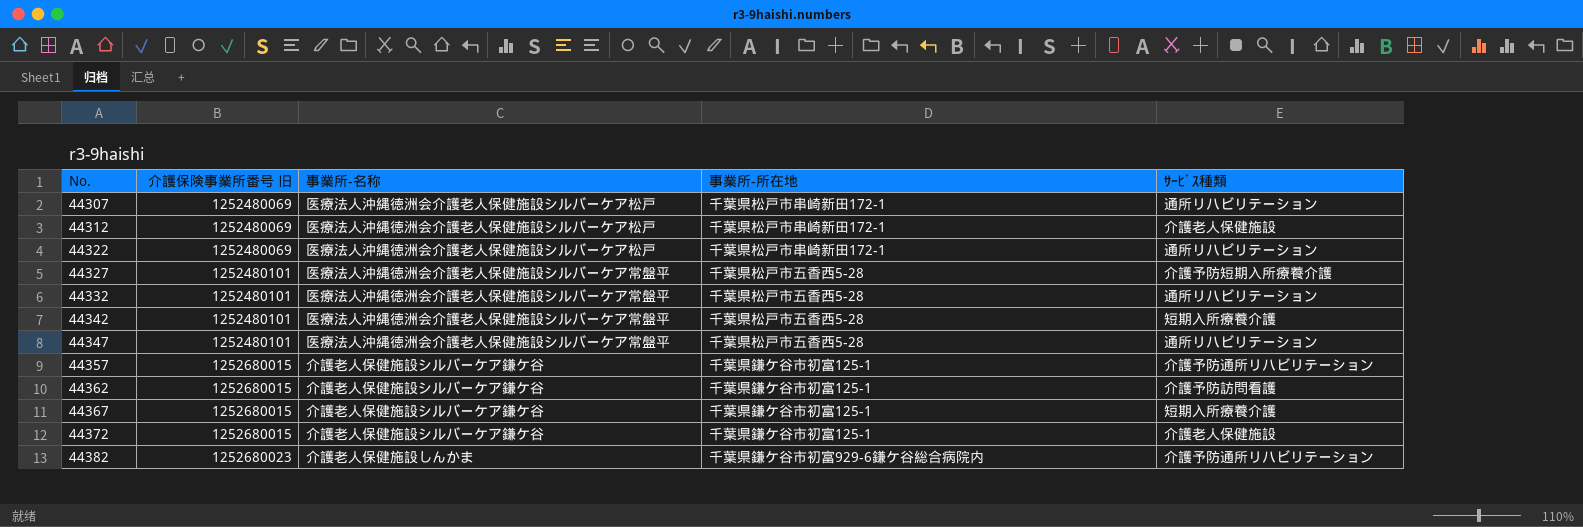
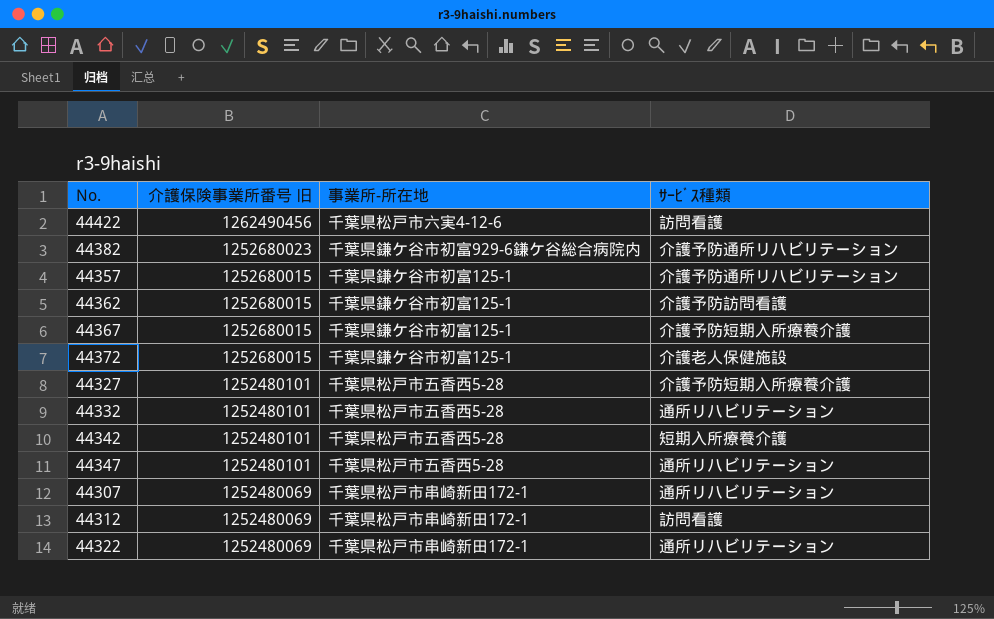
row order: No. ascending -> 介護保険事業所番号 旧 descending
column 事業所-名称 | position: 3 -> none
row 44422: none -> 1262490456 | 千葉県松戸市六実4-12-6 | 訪問看護
44367 | ｻｰﾋﾞｽ種類: 短期入所療養介護 -> 介護予防短期入所療養介護
44312 | ｻｰﾋﾞｽ種類: 介護老人保健施設 -> 訪問看護

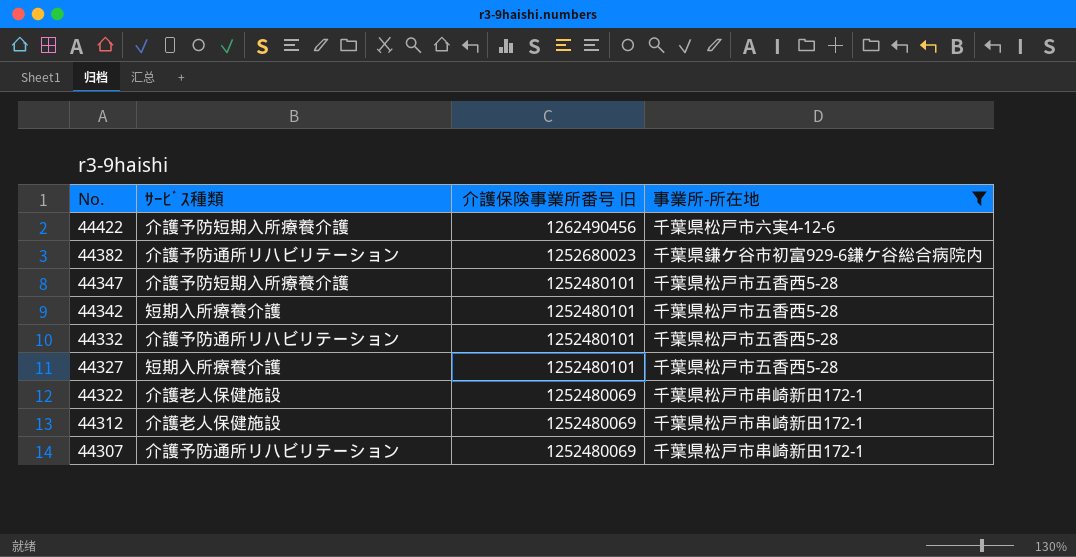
filter: none -> 事業所-所在地 != 千葉県鎌ケ谷市初富125-1
row order: 介護保険事業所番号 旧 descending -> No. descending
column ｻｰﾋﾞｽ種類 | position: 4 -> 2
44422 | ｻｰﾋﾞｽ種類: 訪問看護 -> 介護予防短期入所療養介護
44347 | ｻｰﾋﾞｽ種類: 通所リハビリテーション -> 介護予防短期入所療養介護
44332 | ｻｰﾋﾞｽ種類: 通所リハビリテーション -> 介護予防通所リハビリテーション
44327 | ｻｰﾋﾞｽ種類: 介護予防短期入所療養介護 -> 短期入所療養介護
44322 | ｻｰﾋﾞｽ種類: 通所リハビリテーション -> 介護老人保健施設
44312 | ｻｰﾋﾞｽ種類: 訪問看護 -> 介護老人保健施設
44307 | ｻｰﾋﾞｽ種類: 通所リハビリテーション -> 介護予防通所リハビリテーション

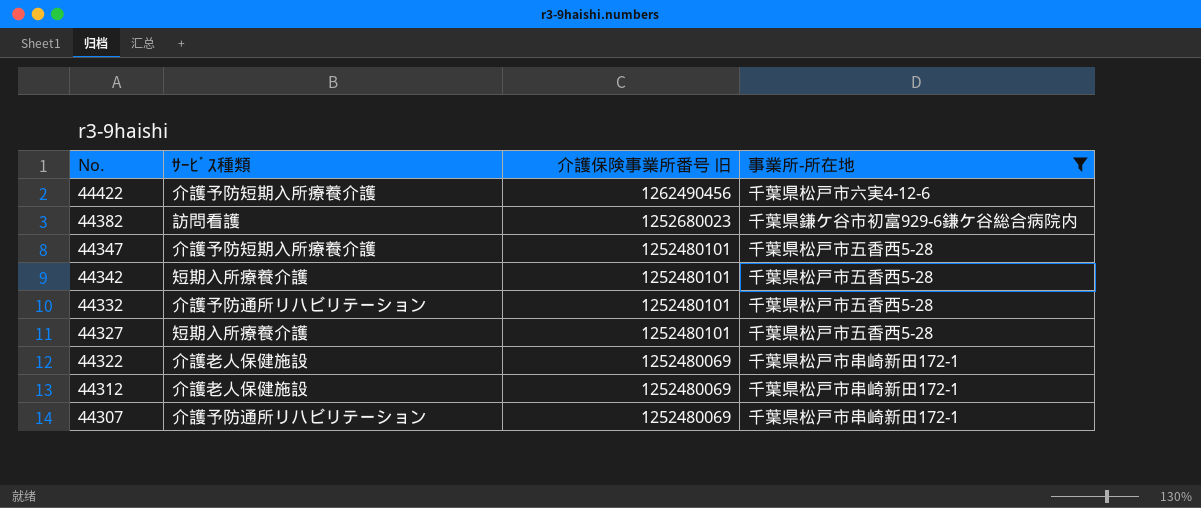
44382 | ｻｰﾋﾞｽ種類: 介護予防通所リハビリテーション -> 訪問看護

